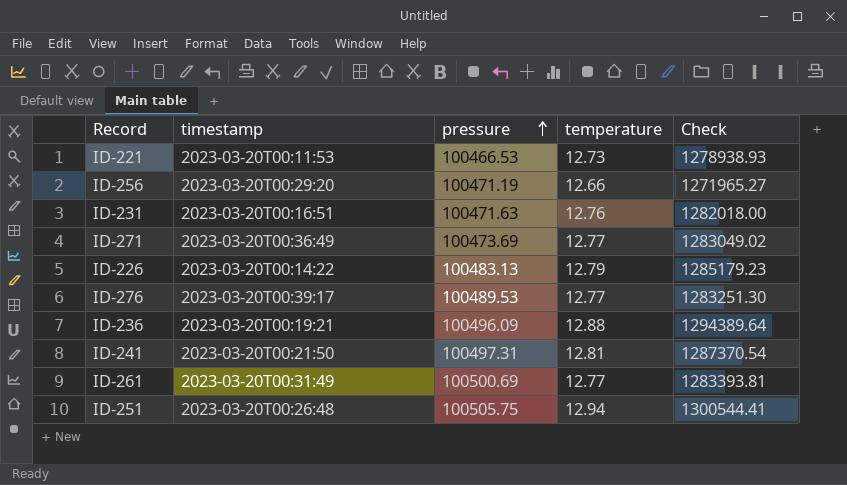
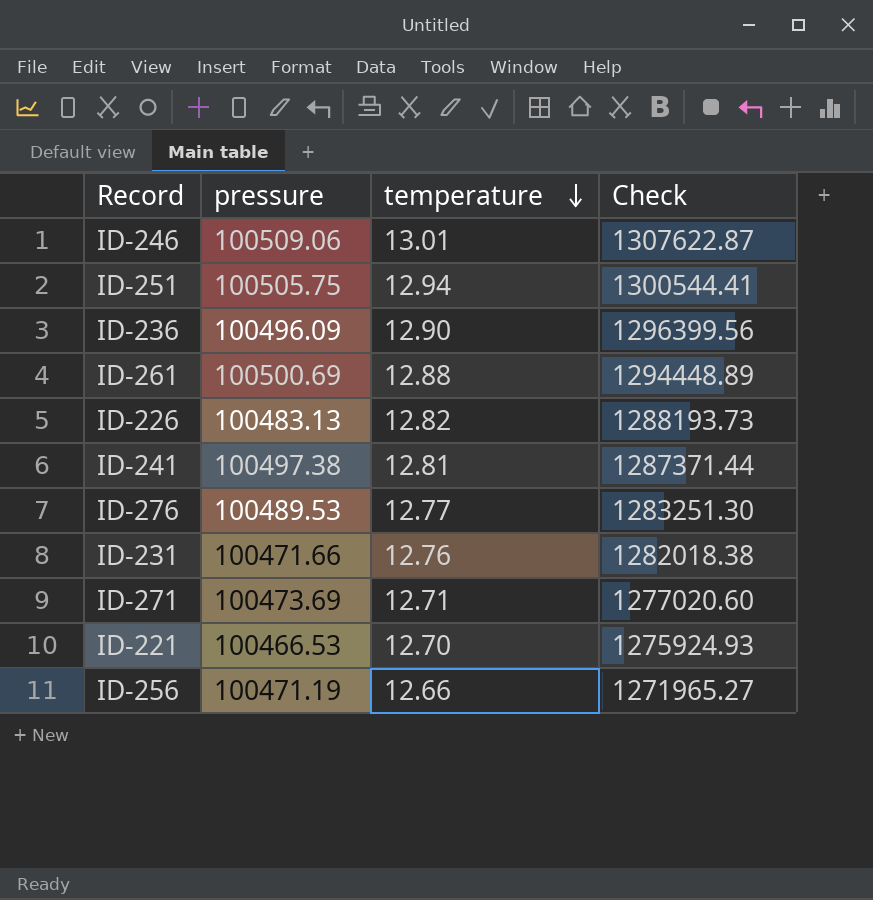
row order: pressure ascending -> temperature descending
column timestamp | position: 2 -> none
row ID-246: none -> 100509.06 | 13.01 | 1307622.87
ID-236 | temperature: 12.88 -> 12.90
ID-236 | Check: 1294389.64 -> 1296399.56
ID-261 | temperature: 12.77 -> 12.88
ID-261 | Check: 1283393.81 -> 1294448.89
ID-226 | temperature: 12.79 -> 12.82
ID-226 | Check: 1285179.23 -> 1288193.73
ID-241 | pressure: 100497.31 -> 100497.38
ID-241 | Check: 1287370.54 -> 1287371.44
ID-231 | pressure: 100471.63 -> 100471.66
ID-231 | Check: 1282018.00 -> 1282018.38
ID-271 | temperature: 12.77 -> 12.71
ID-271 | Check: 1283049.02 -> 1277020.60
ID-221 | temperature: 12.73 -> 12.70
ID-221 | Check: 1278938.93 -> 1275924.93

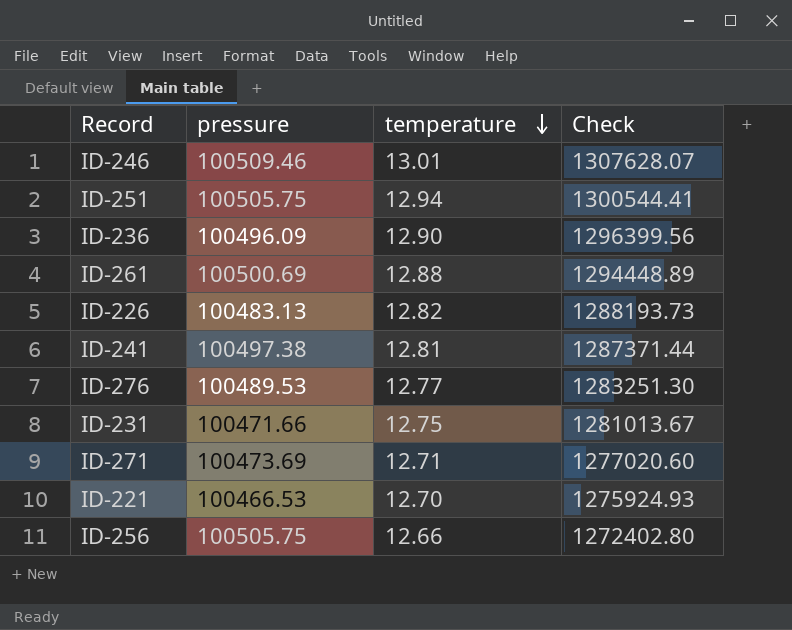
ID-246 | pressure: 100509.06 -> 100509.46
ID-246 | Check: 1307622.87 -> 1307628.07
ID-231 | temperature: 12.76 -> 12.75
ID-231 | Check: 1282018.38 -> 1281013.67
ID-256 | pressure: 100471.19 -> 100505.75
ID-256 | Check: 1271965.27 -> 1272402.80

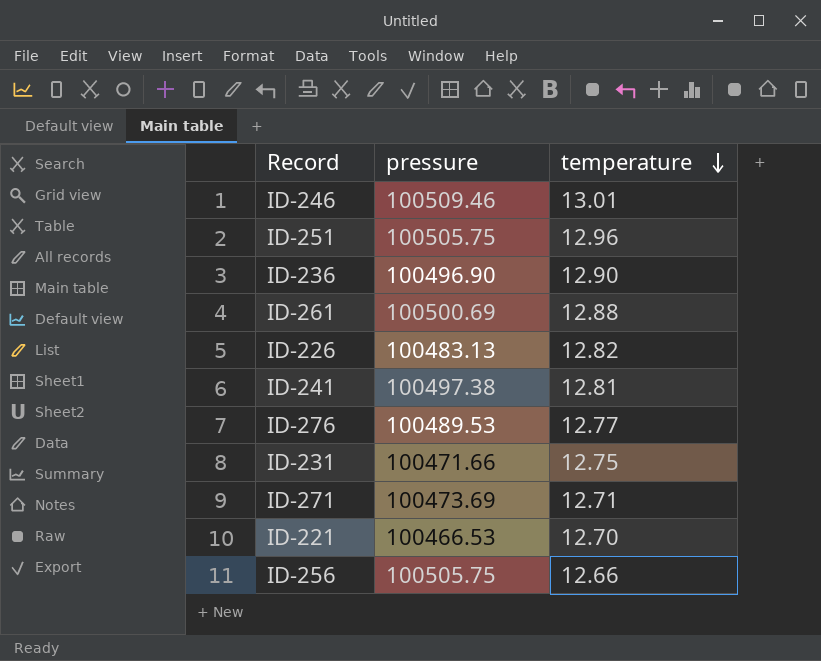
column Check | formula: [pressure] * [temperature] -> none
ID-251 | temperature: 12.94 -> 12.96
ID-236 | pressure: 100496.09 -> 100496.90

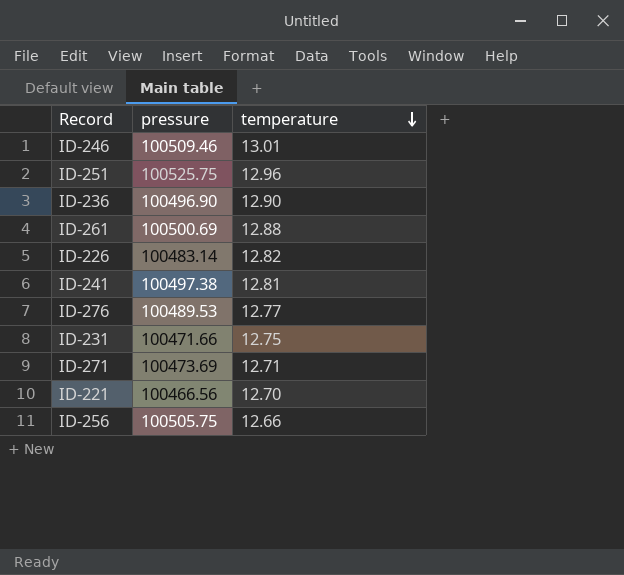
ID-251 | pressure: 100505.75 -> 100525.75
ID-226 | pressure: 100483.13 -> 100483.14
ID-221 | pressure: 100466.53 -> 100466.56

